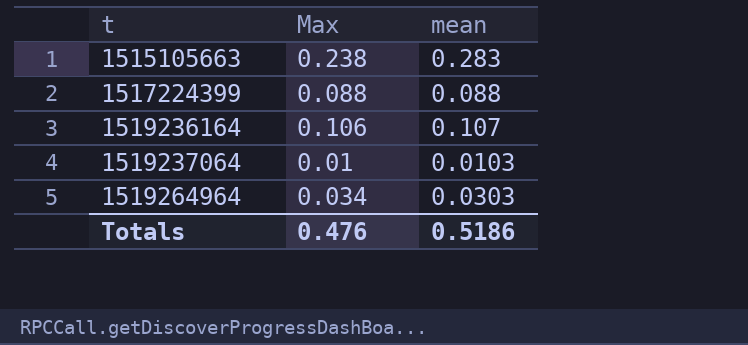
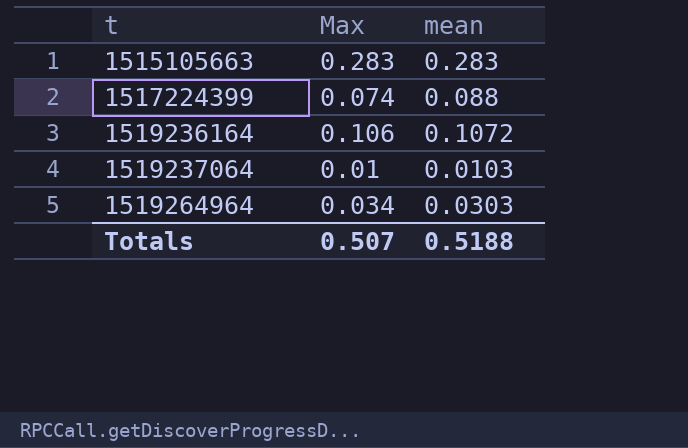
1515105663 | Max: 0.238 -> 0.283
1517224399 | Max: 0.088 -> 0.074
1519236164 | mean: 0.107 -> 0.1072
Totals | Max: 0.476 -> 0.507
Totals | mean: 0.5186 -> 0.5188

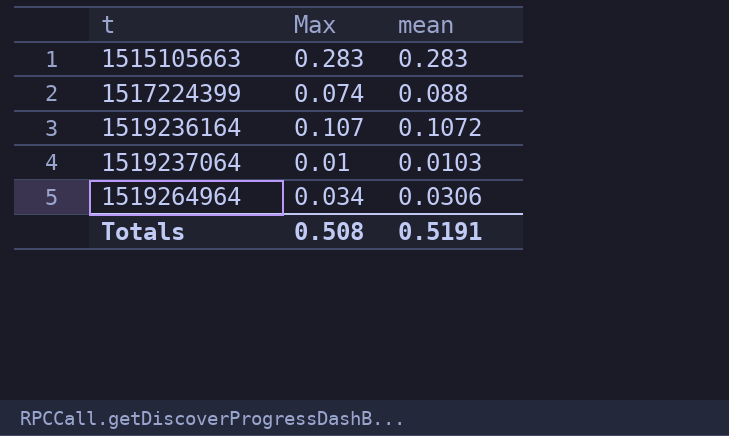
1519236164 | Max: 0.106 -> 0.107
1519264964 | mean: 0.0303 -> 0.0306
Totals | Max: 0.507 -> 0.508
Totals | mean: 0.5188 -> 0.5191

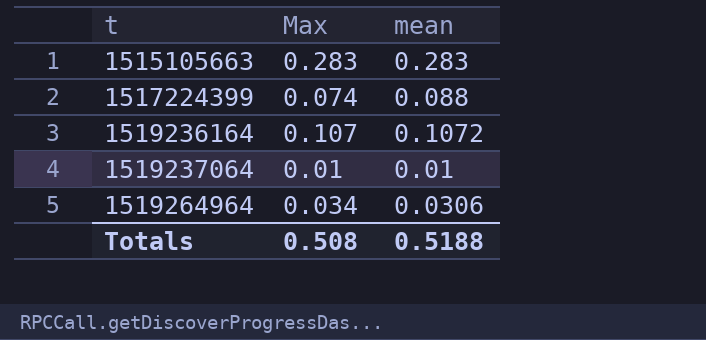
1519237064 | mean: 0.0103 -> 0.01
Totals | mean: 0.5191 -> 0.5188

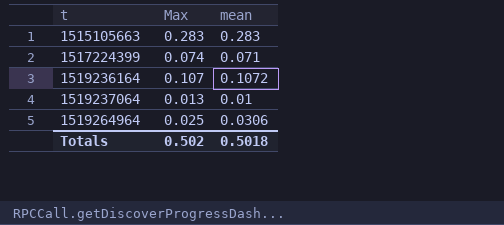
1517224399 | mean: 0.088 -> 0.071
1519237064 | Max: 0.01 -> 0.013
1519264964 | Max: 0.034 -> 0.025
Totals | Max: 0.508 -> 0.502
Totals | mean: 0.5188 -> 0.5018

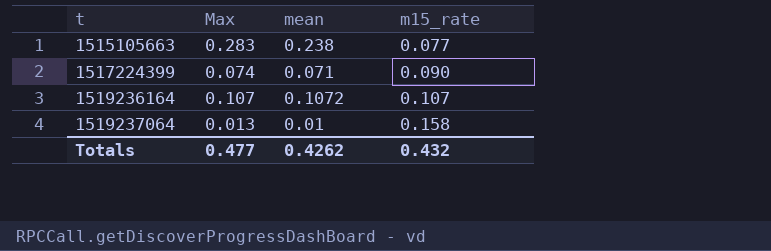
column m15_rate | position: none -> 4
row 1519264964: 0.025 | 0.0306 -> none
1515105663 | mean: 0.283 -> 0.238
Totals | Max: 0.502 -> 0.477
Totals | mean: 0.5018 -> 0.4262

